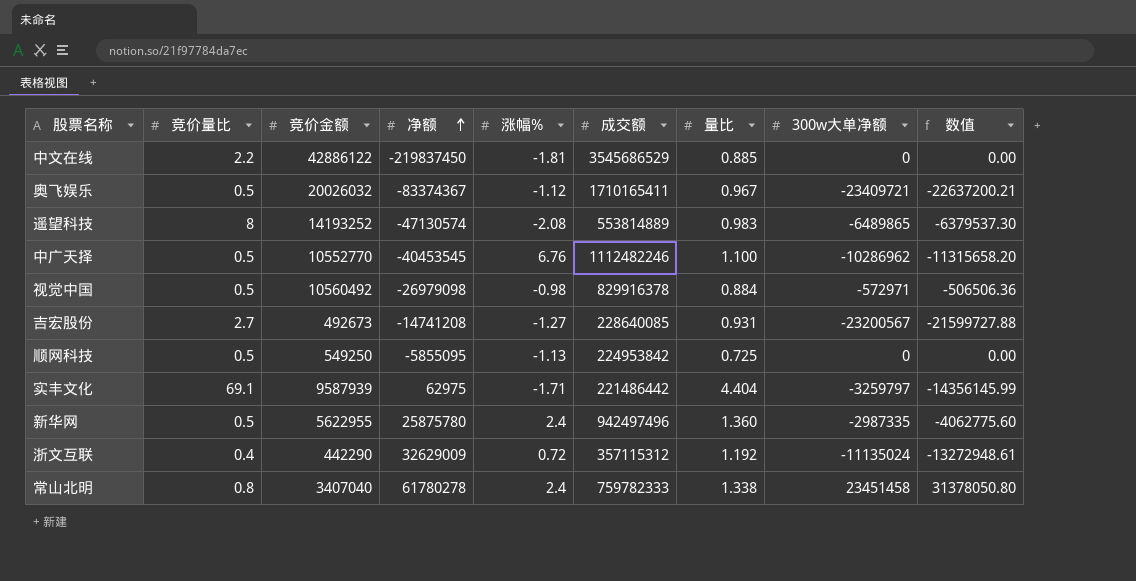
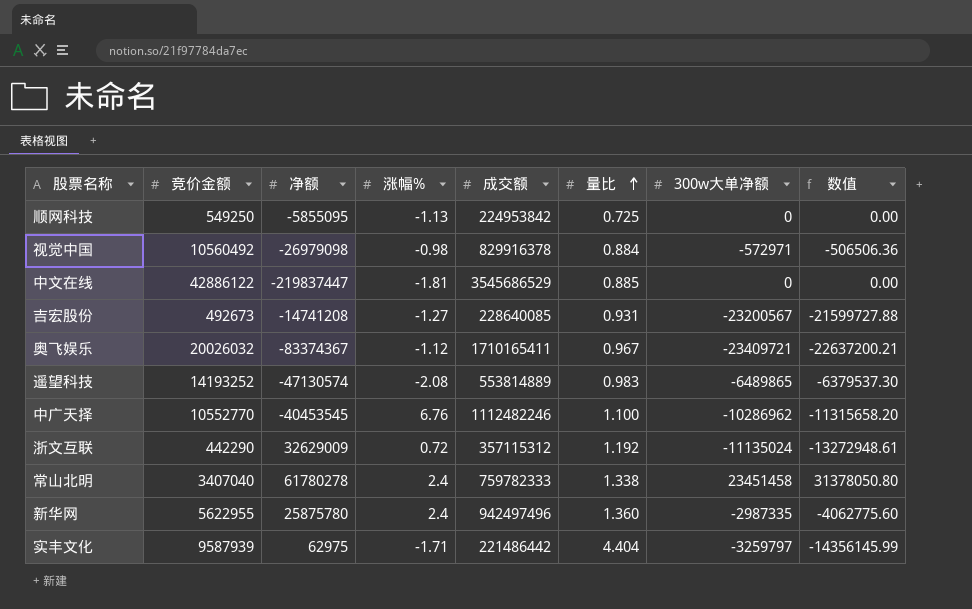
row order: 净额 ascending -> 量比 ascending
column 竞价量比 | position: 2 -> none
中文在线 | 净额: -219837450 -> -219837447

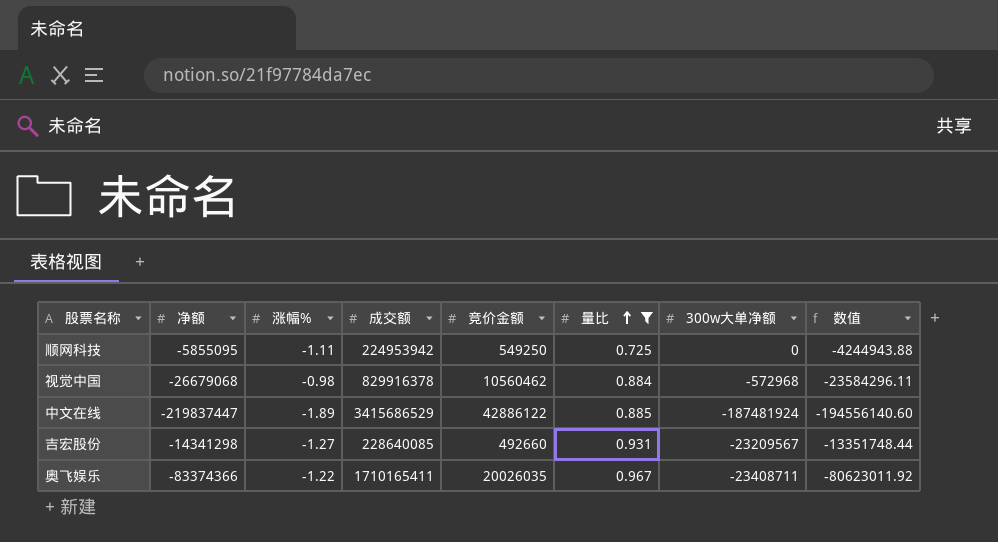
filter: none -> 量比 <= 0.967
column 竞价金额 | position: 2 -> 5
column 数值 | formula: [量比] * [300w大单净额] -> [净额] * [量比]
顺网科技 | 涨幅%: -1.13 -> -1.11
顺网科技 | 成交额: 224953842 -> 224953942
视觉中国 | 净额: -26979098 -> -26679068
视觉中国 | 竞价金额: 10560492 -> 10560462
视觉中国 | 300w大单净额: -572971 -> -572968
中文在线 | 涨幅%: -1.81 -> -1.89
中文在线 | 成交额: 3545686529 -> 3415686529
中文在线 | 300w大单净额: 0 -> -187481924
吉宏股份 | 净额: -14741208 -> -14341298
吉宏股份 | 竞价金额: 492673 -> 492660
吉宏股份 | 300w大单净额: -23200567 -> -23209567
奥飞娱乐 | 净额: -83374367 -> -83374366
奥飞娱乐 | 涨幅%: -1.12 -> -1.22
奥飞娱乐 | 竞价金额: 20026032 -> 20026035
奥飞娱乐 | 300w大单净额: -23409721 -> -23408711

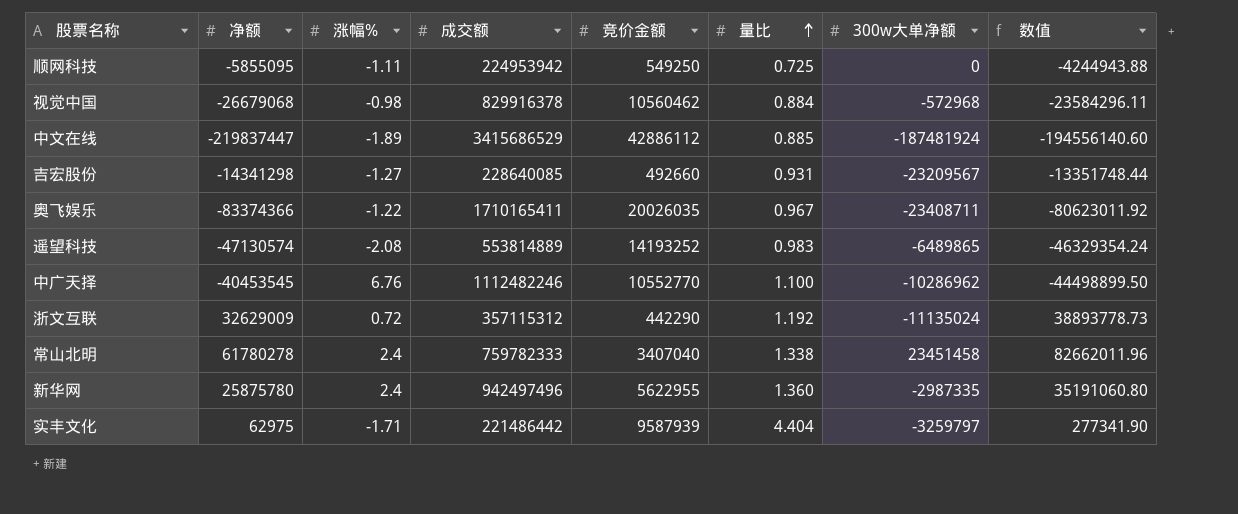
filter: 量比 <= 0.967 -> none
中文在线 | 竞价金额: 42886122 -> 42886112

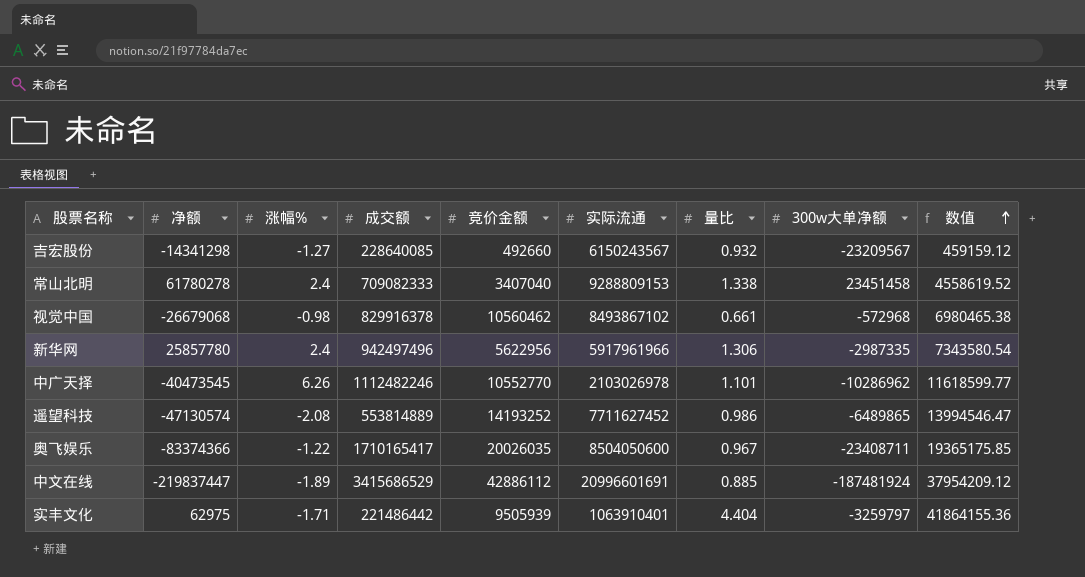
row order: 量比 ascending -> 数值 ascending
column 实际流通 | position: none -> 6
column 数值 | formula: [净额] * [量比] -> [竞价金额] * [量比]
row 顺网科技: -5855095 | -1.11 | 224953942 | 549250 | 0.725 | 0 | -4244943.88 -> none
row 浙文互联: 32629009 | 0.72 | 357115312 | 442290 | 1.192 | -11135024 | 38893778.73 -> none
吉宏股份 | 量比: 0.931 -> 0.932
常山北明 | 成交额: 759782333 -> 709082333
视觉中国 | 量比: 0.884 -> 0.661
新华网 | 净额: 25875780 -> 25857780
新华网 | 竞价金额: 5622955 -> 5622956
新华网 | 量比: 1.360 -> 1.306
中广天择 | 净额: -40453545 -> -40473545
中广天择 | 涨幅%: 6.76 -> 6.26
中广天择 | 量比: 1.100 -> 1.101
遥望科技 | 量比: 0.983 -> 0.986
奥飞娱乐 | 成交额: 1710165411 -> 1710165417
实丰文化 | 竞价金额: 9587939 -> 9505939

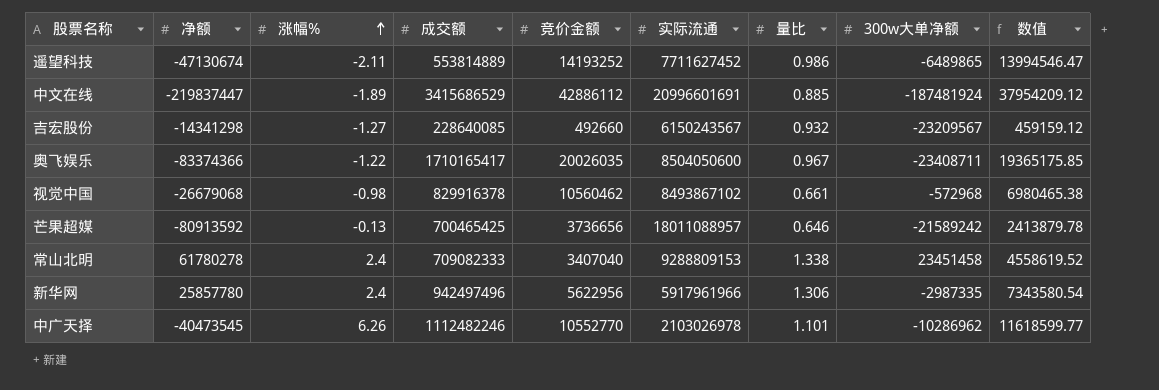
row order: 数值 ascending -> 涨幅% ascending
row 实丰文化: 62975 | -1.71 | 221486442 | 9505939 | 1063910401 | 4.404 | -3259797 | 41864155.36 -> none
遥望科技 | 净额: -47130574 -> -47130674
遥望科技 | 涨幅%: -2.08 -> -2.11
row 芒果超媒: none -> -80913592 | -0.13 | 700465425 | 3736656 | 18011088957 | 0.646 | -21589242 | 2413879.78

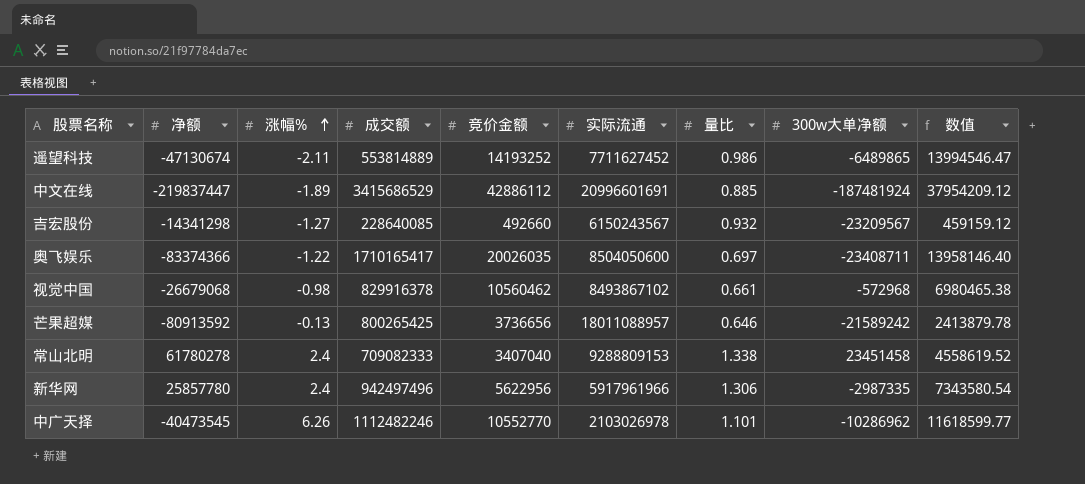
奥飞娱乐 | 量比: 0.967 -> 0.697
奥飞娱乐 | 数值: 19365175.85 -> 13958146.40
芒果超媒 | 成交额: 700465425 -> 800265425

